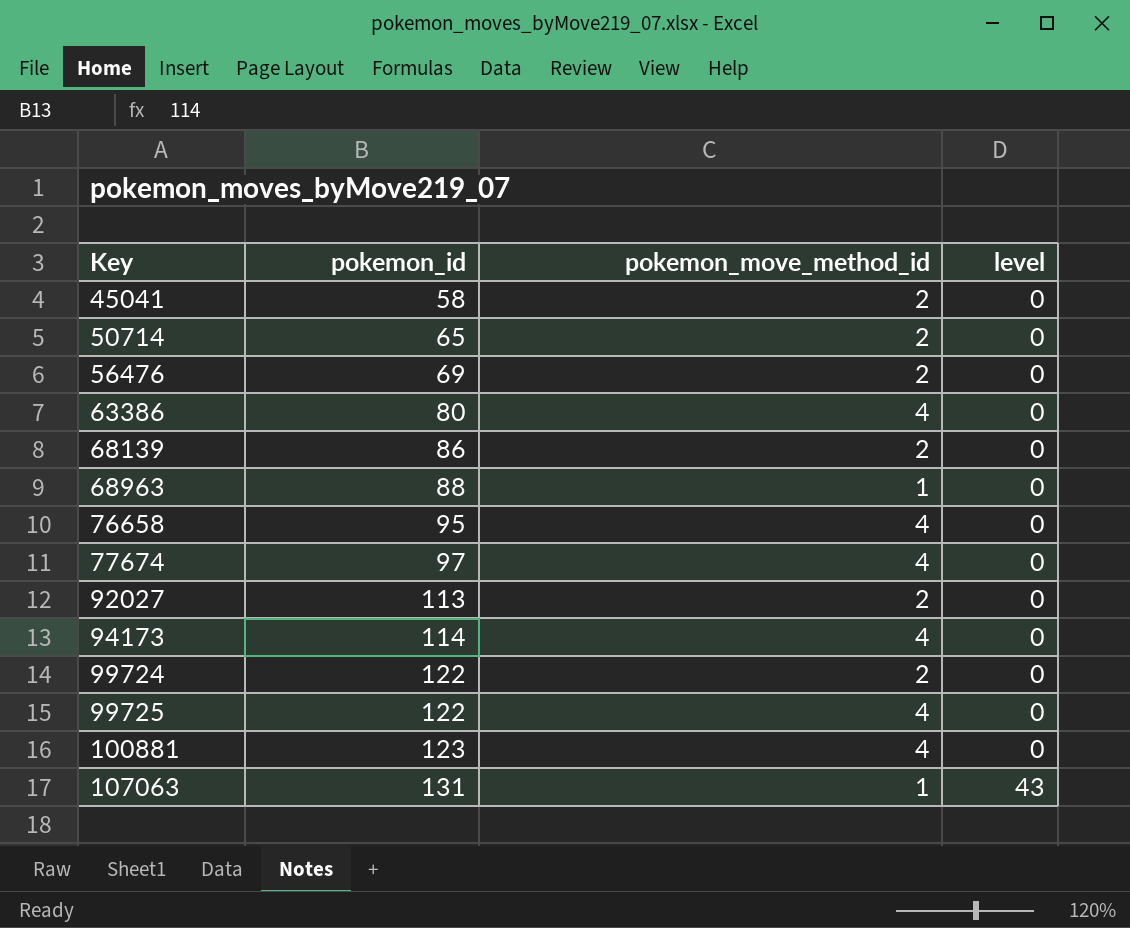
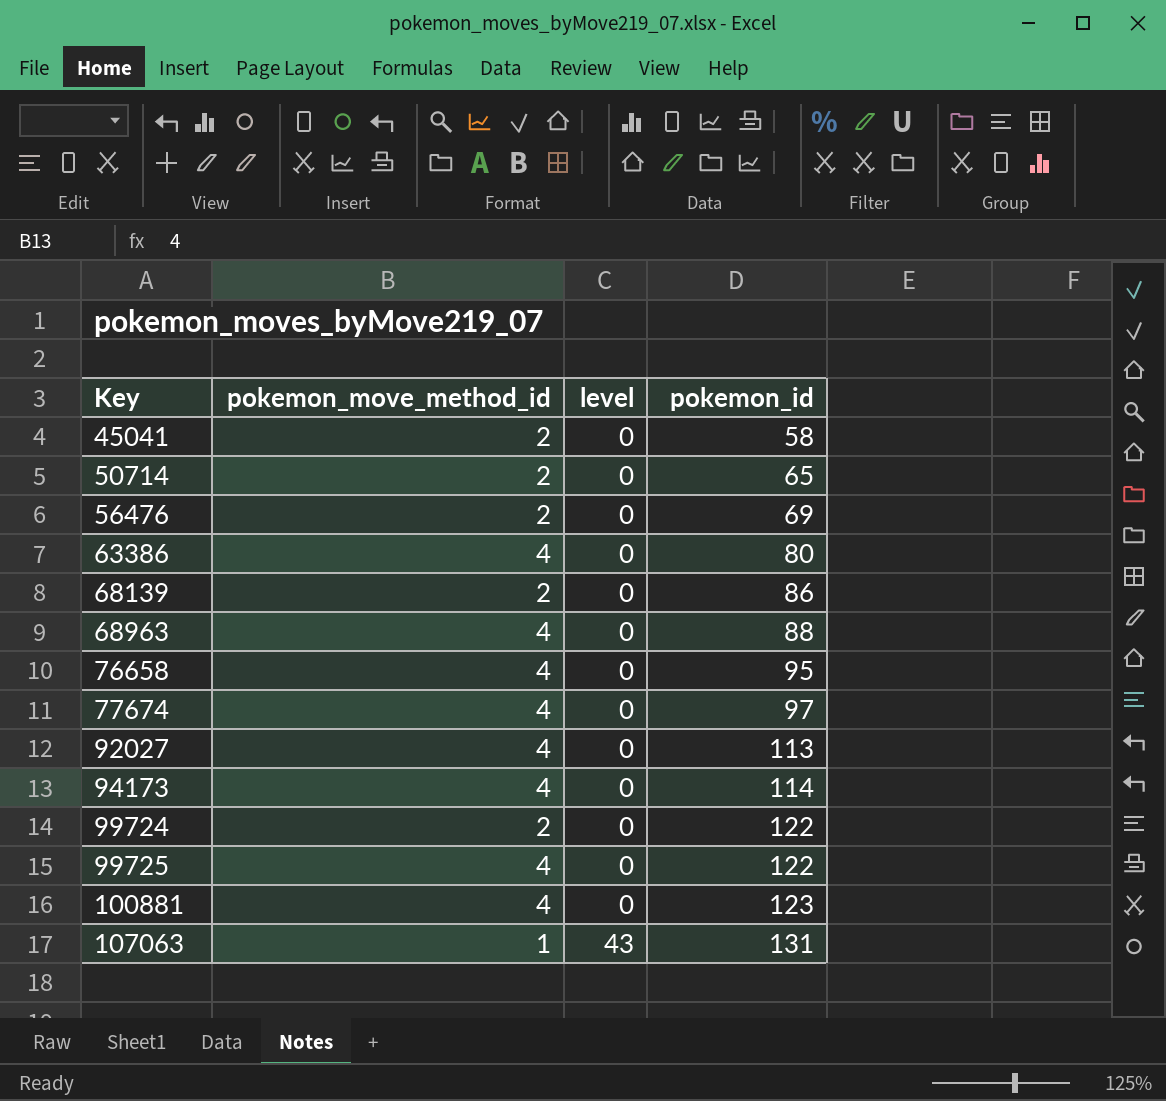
column pokemon_id | position: 2 -> 4
68963 | pokemon_move_method_id: 1 -> 4
92027 | pokemon_move_method_id: 2 -> 4

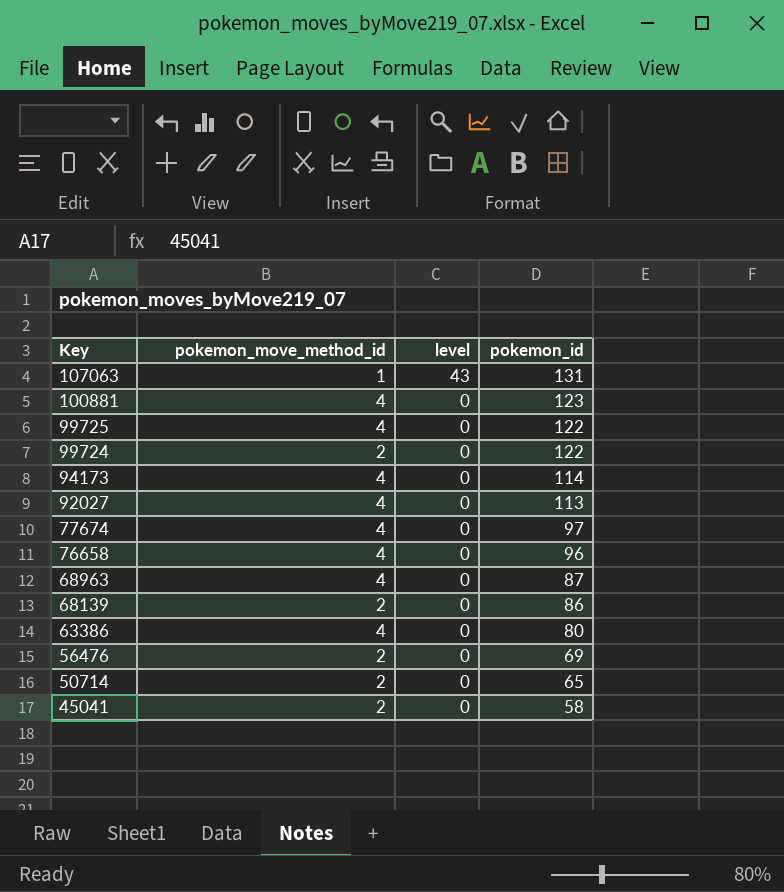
row order: Key ascending -> Key descending
76658 | pokemon_id: 95 -> 96
68963 | pokemon_id: 88 -> 87

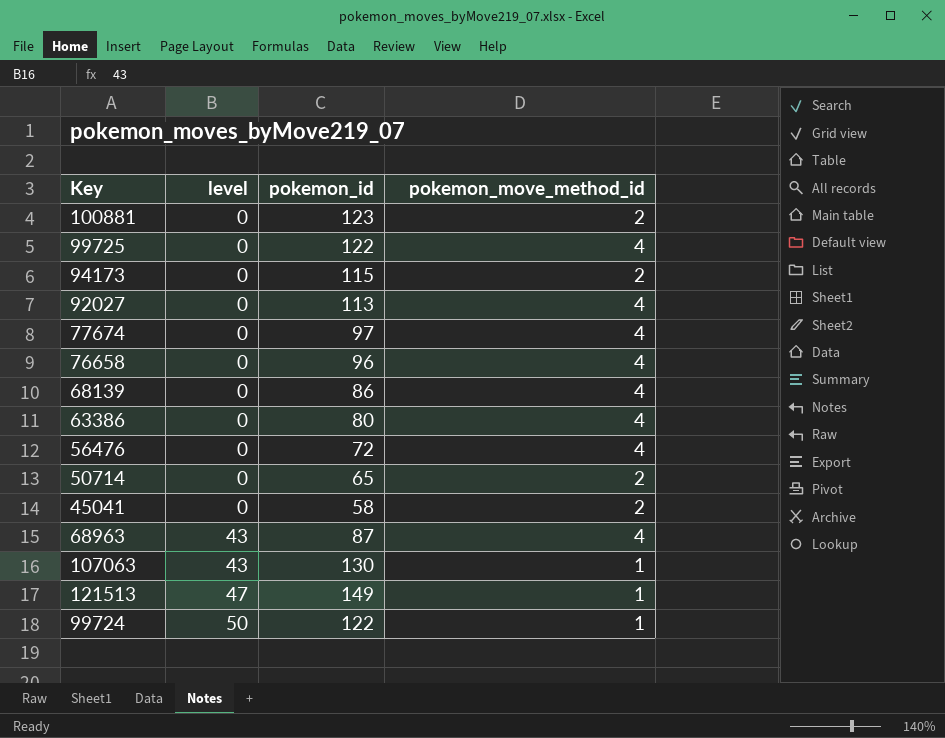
row order: Key descending -> level ascending
column pokemon_move_method_id | position: 2 -> 4
100881 | pokemon_move_method_id: 4 -> 2
94173 | pokemon_id: 114 -> 115
94173 | pokemon_move_method_id: 4 -> 2
68139 | pokemon_move_method_id: 2 -> 4
56476 | pokemon_id: 69 -> 72
56476 | pokemon_move_method_id: 2 -> 4
68963 | level: 0 -> 43
107063 | pokemon_id: 131 -> 130
row 121513: none -> 47 | 149 | 1
99724 | level: 0 -> 50
99724 | pokemon_move_method_id: 2 -> 1

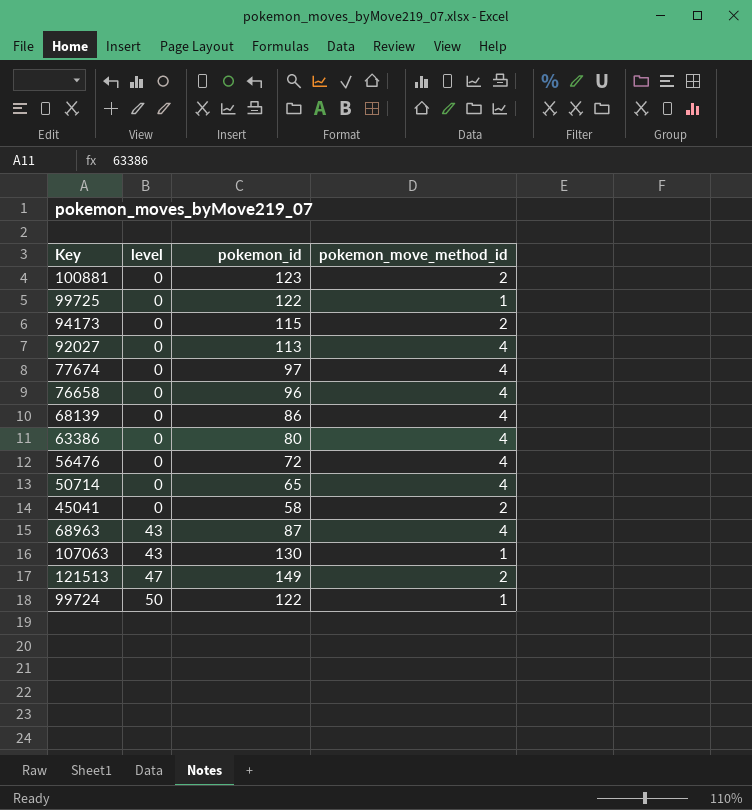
99725 | pokemon_move_method_id: 4 -> 1
50714 | pokemon_move_method_id: 2 -> 4
121513 | pokemon_move_method_id: 1 -> 2

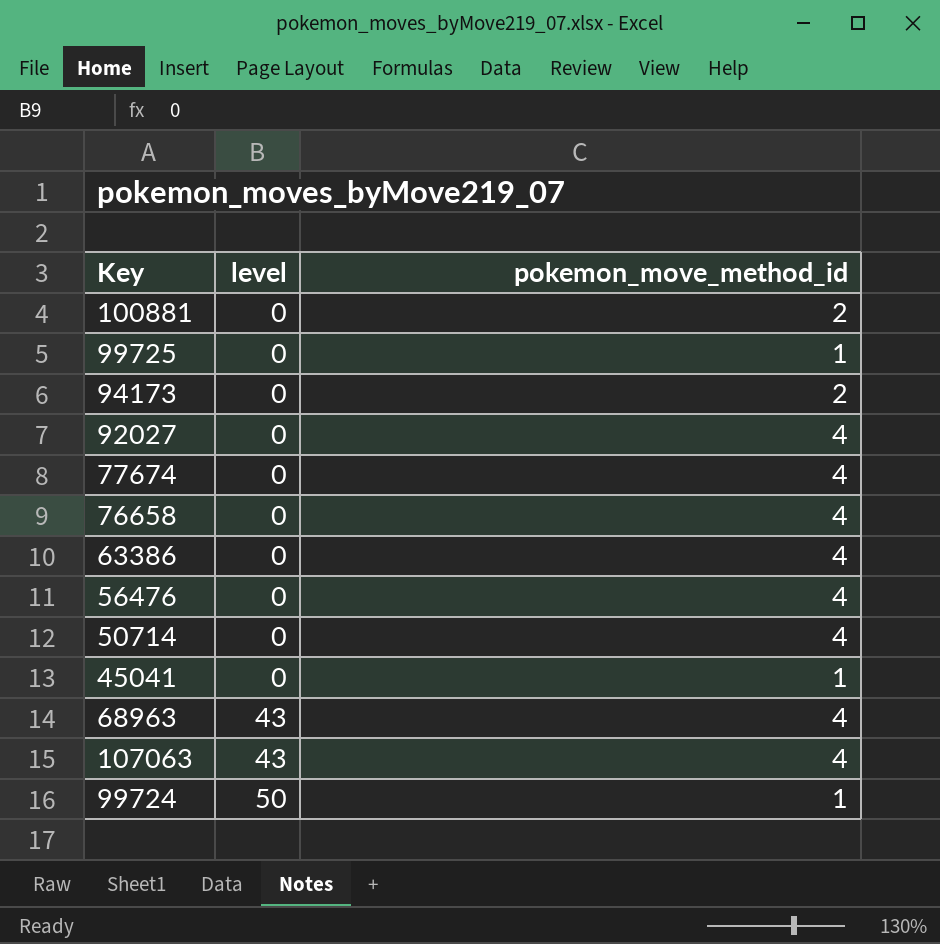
column pokemon_id | position: 3 -> none
row 68139: 0 | 86 | 4 -> none
row 121513: 47 | 149 | 2 -> none
45041 | pokemon_move_method_id: 2 -> 1
107063 | pokemon_move_method_id: 1 -> 4

